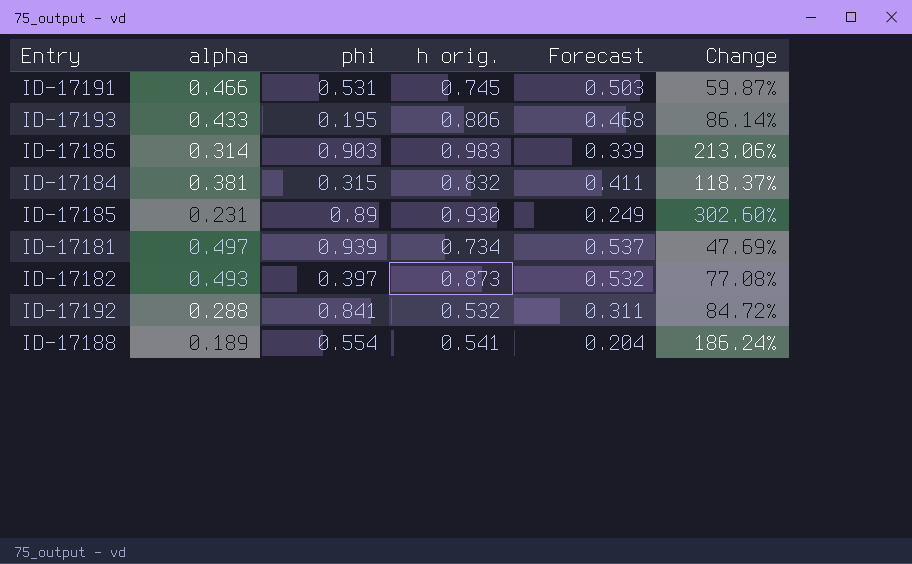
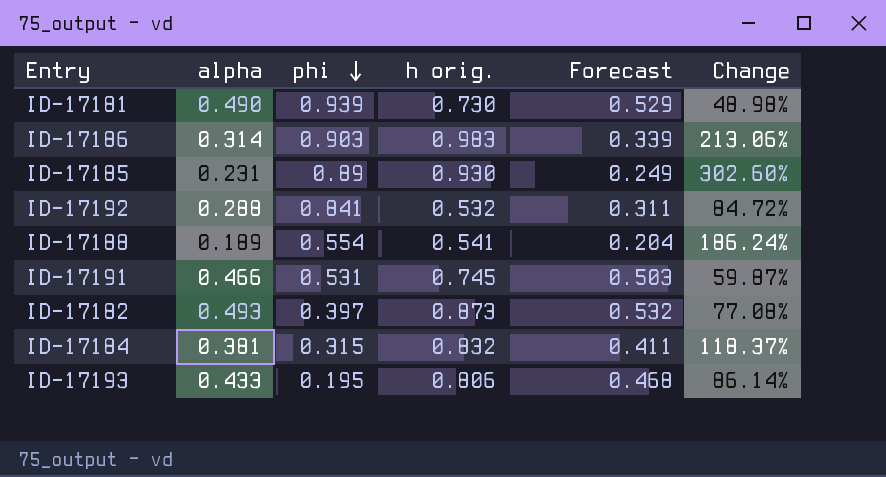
row order: none -> phi descending
ID-17181 | alpha: 0.497 -> 0.490
ID-17181 | h orig.: 0.734 -> 0.730
ID-17181 | Forecast: 0.537 -> 0.529
ID-17181 | Change: 47.69% -> 48.98%

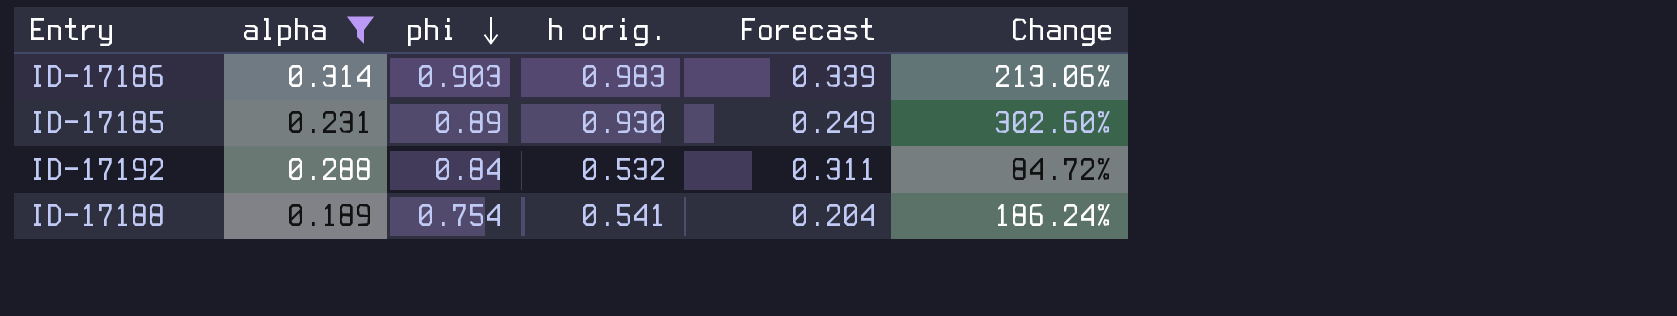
filter: none -> alpha <= 0.314
ID-17192 | phi: 0.841 -> 0.84
ID-17188 | phi: 0.554 -> 0.754

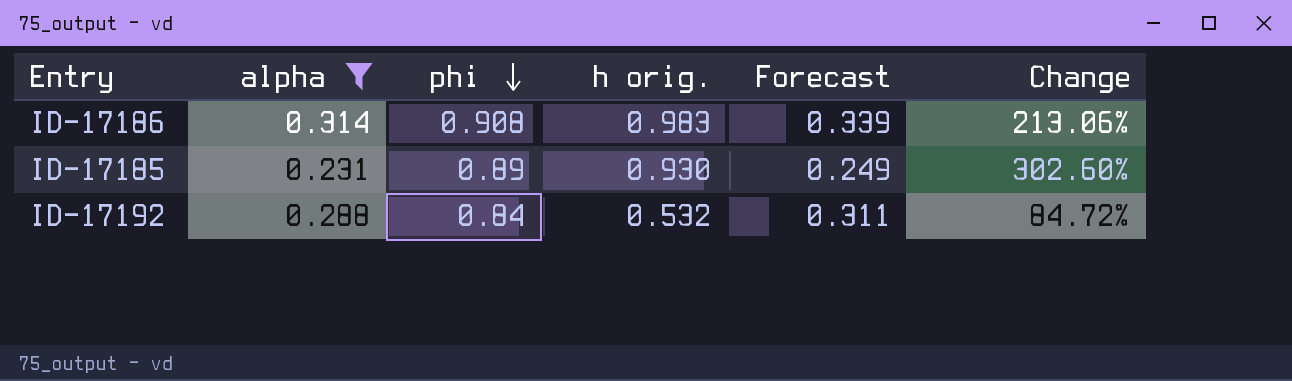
row ID-17188: 0.189 | 0.754 | 0.541 | 0.204 | 186.24% -> none
ID-17186 | phi: 0.903 -> 0.908

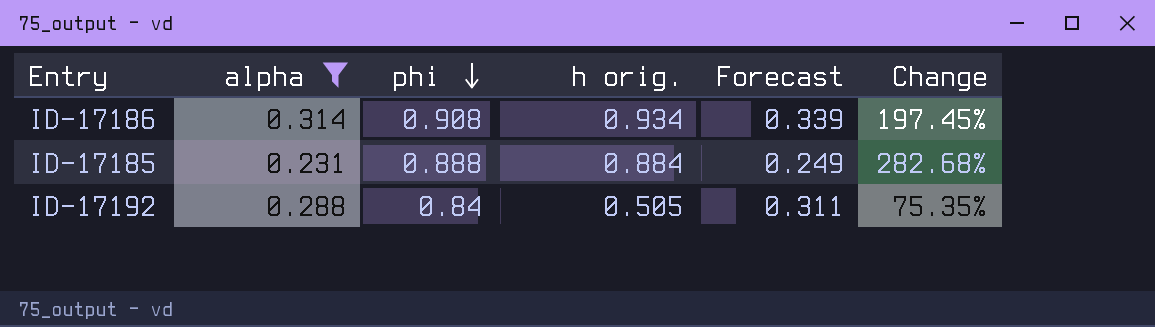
ID-17186 | h orig.: 0.983 -> 0.934
ID-17186 | Change: 213.06% -> 197.45%
ID-17185 | phi: 0.89 -> 0.888
ID-17185 | h orig.: 0.930 -> 0.884
ID-17185 | Change: 302.60% -> 282.68%
ID-17192 | h orig.: 0.532 -> 0.505
ID-17192 | Change: 84.72% -> 75.35%

